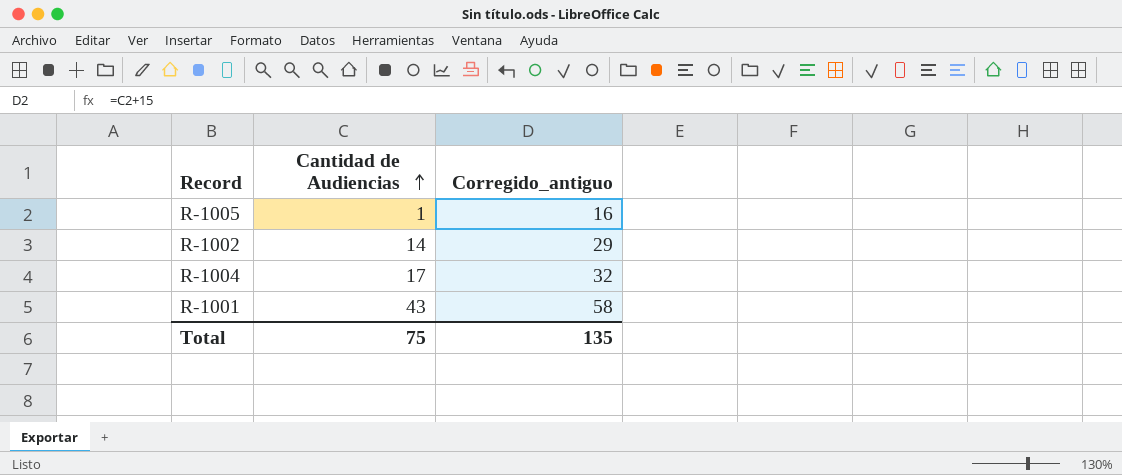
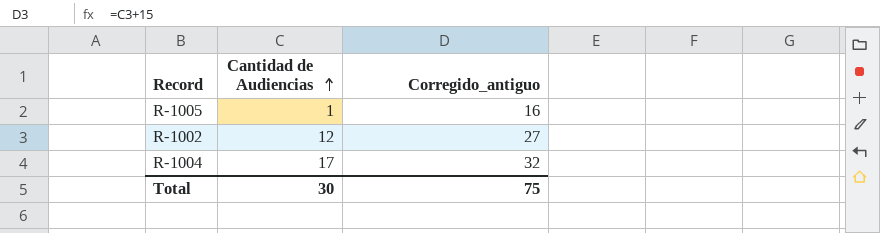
row R-1001: 43 | 58 -> none
R-1002 | Cantidad de Audiencias: 14 -> 12
R-1002 | Corregido_antiguo: 29 -> 27
Total | Cantidad de Audiencias: 75 -> 30
Total | Corregido_antiguo: 135 -> 75

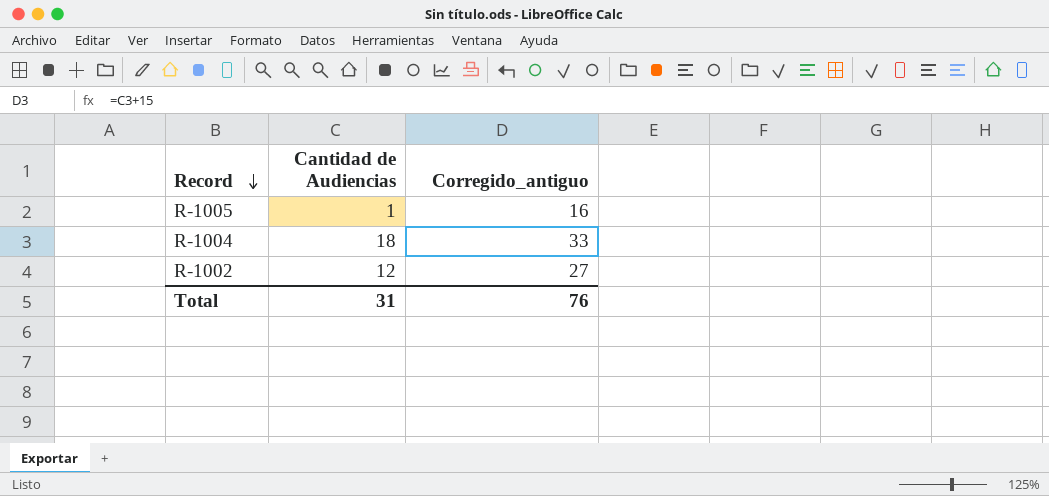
row order: Cantidad de Audiencias ascending -> Record descending
R-1004 | Cantidad de Audiencias: 17 -> 18
R-1004 | Corregido_antiguo: 32 -> 33
Total | Cantidad de Audiencias: 30 -> 31
Total | Corregido_antiguo: 75 -> 76

